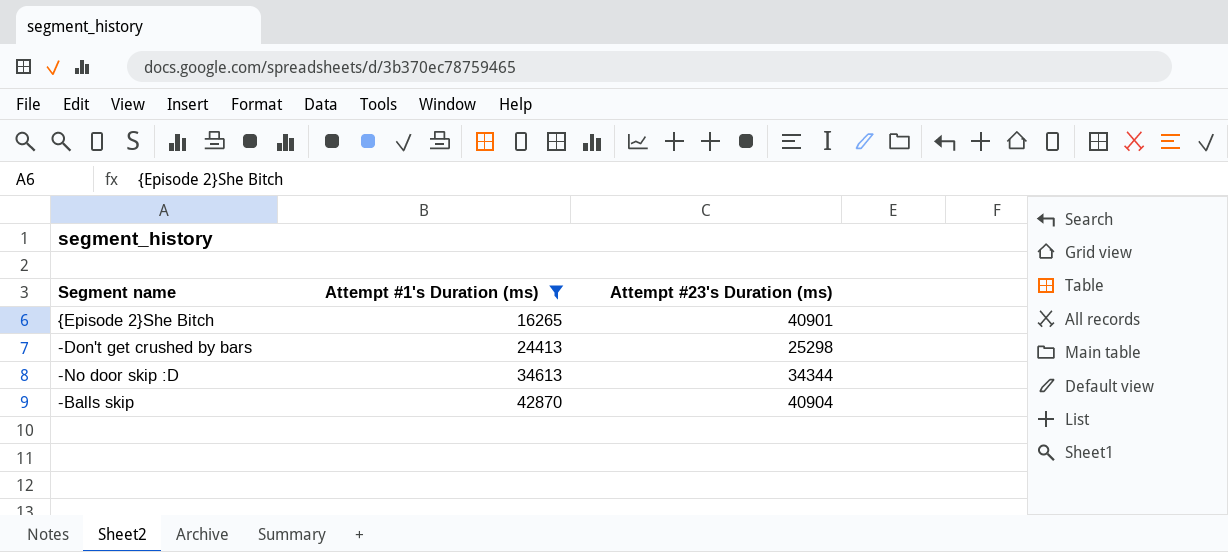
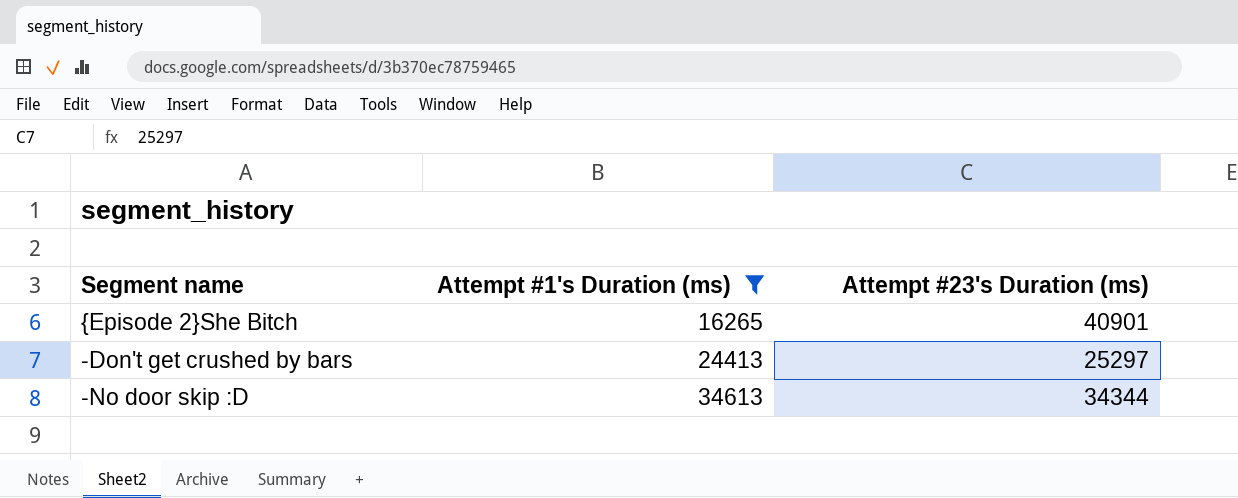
row -Balls skip: 42870 | 40904 -> none
-Don't get crushed by bars | Attempt #23's Duration (ms): 25298 -> 25297

